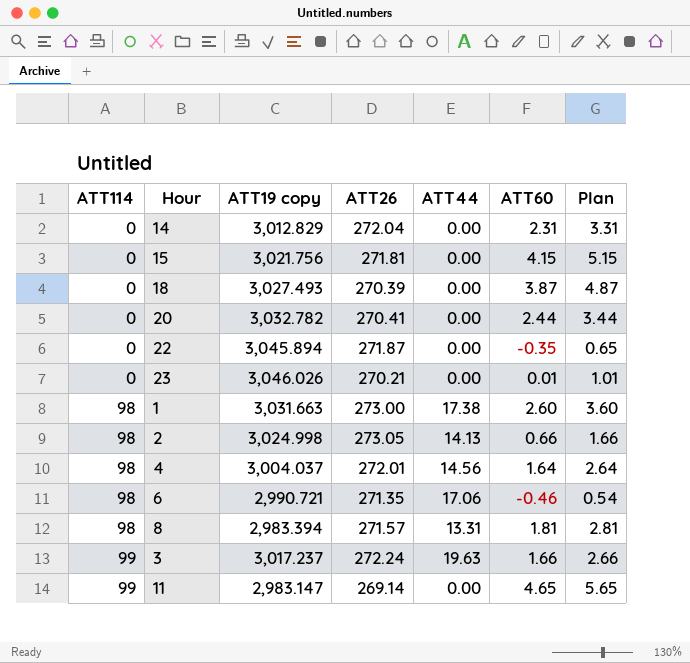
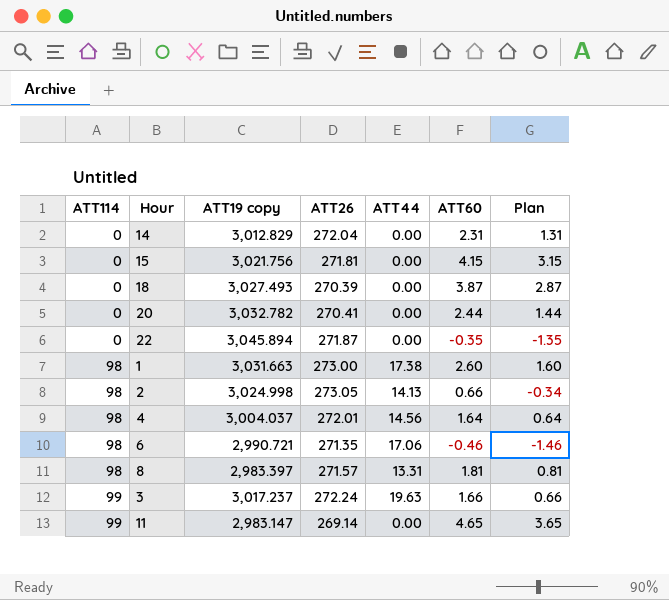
column Plan | formula: [ATT60] + 1 -> [ATT60] - 1
row 23: 0 | 3,046.026 | 270.21 | 0.00 | 0.01 | 1.01 -> none
8 | ATT19 copy: 2,983.394 -> 2,983.397

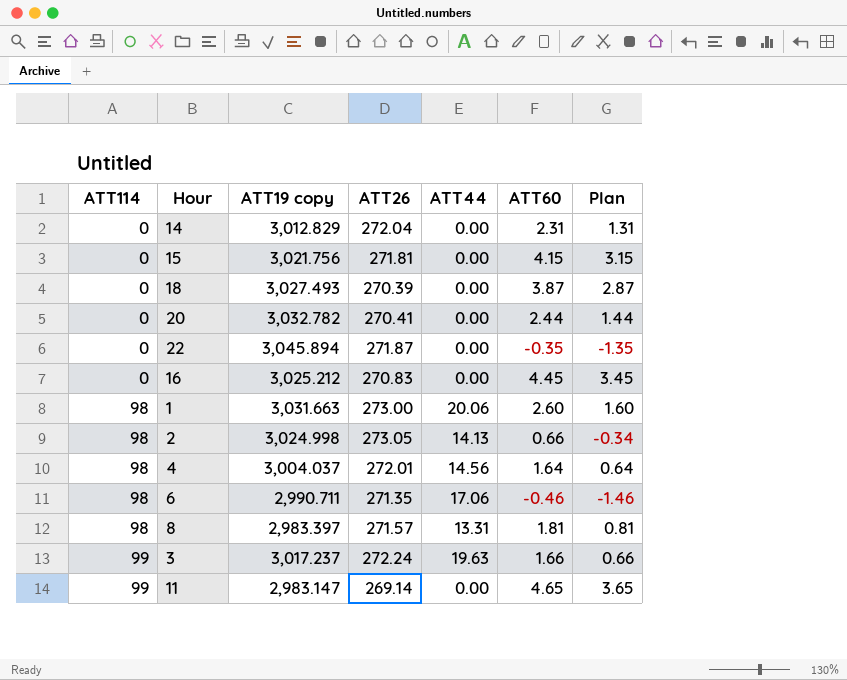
row 16: none -> 0 | 3,025.212 | 270.83 | 0.00 | 4.45 | 3.45
1 | ATT44: 17.38 -> 20.06
6 | ATT19 copy: 2,990.721 -> 2,990.711

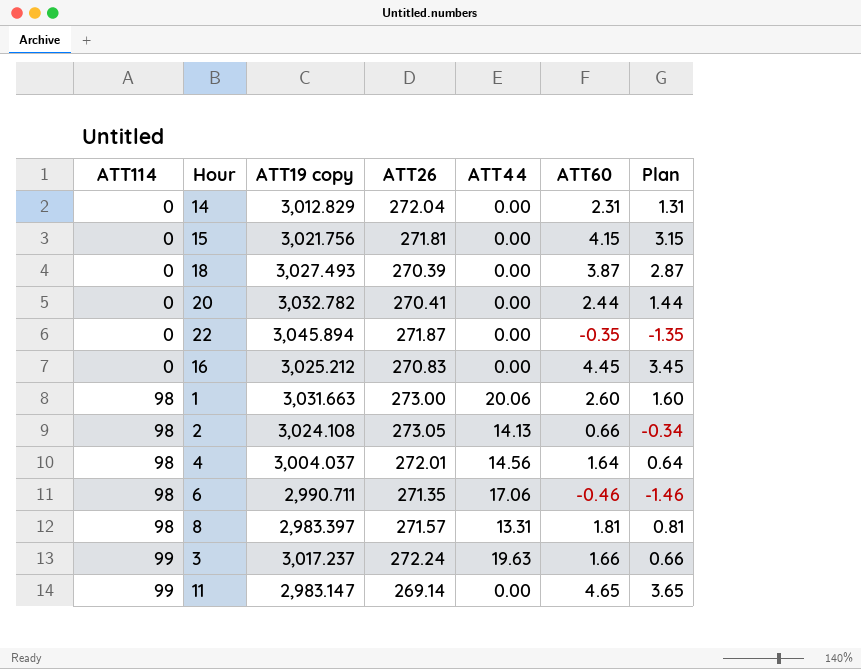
2 | ATT19 copy: 3,024.998 -> 3,024.108

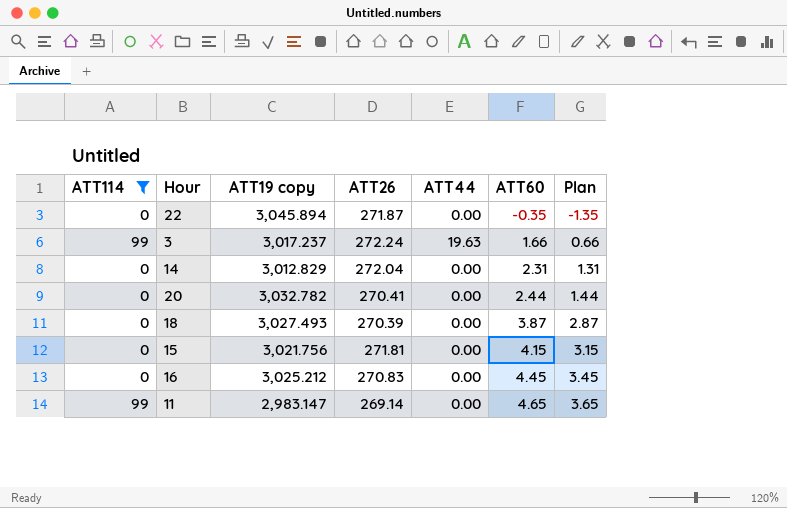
filter: none -> ATT114 != 98
row order: ATT114 ascending -> ATT60 ascending

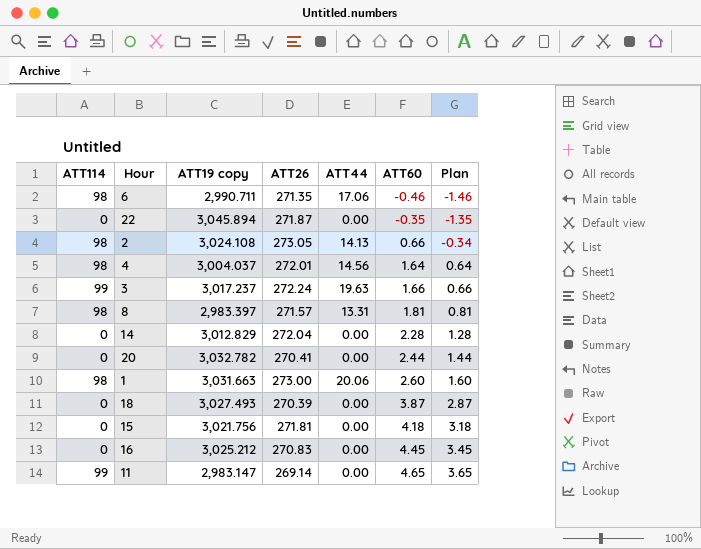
filter: ATT114 != 98 -> none
14 | ATT60: 2.31 -> 2.28
14 | Plan: 1.31 -> 1.28
15 | ATT60: 4.15 -> 4.18
15 | Plan: 3.15 -> 3.18

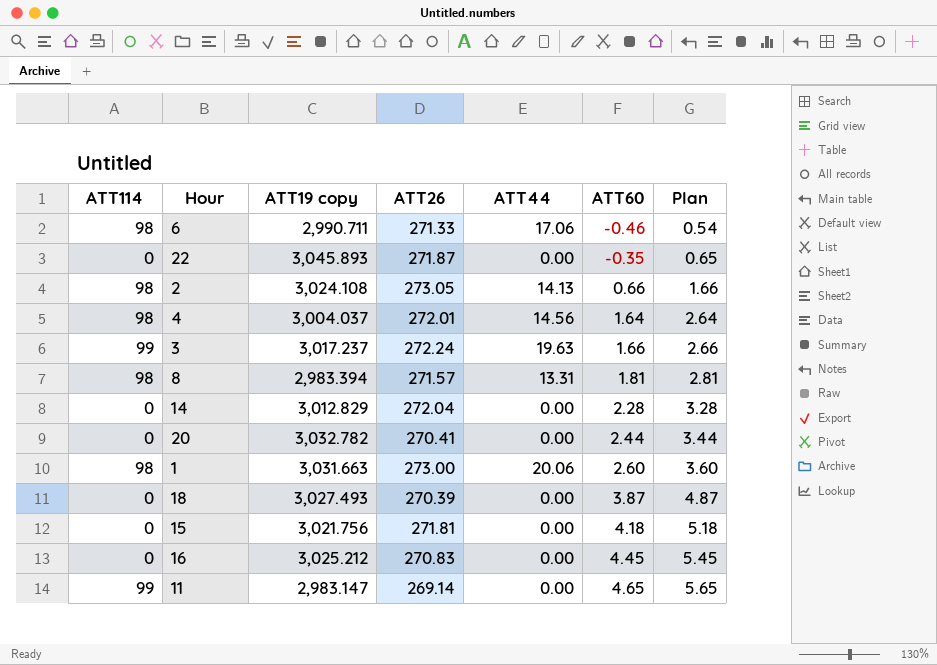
column Plan | formula: [ATT60] - 1 -> [ATT60] + 1
6 | ATT26: 271.35 -> 271.33
22 | ATT19 copy: 3,045.894 -> 3,045.893
8 | ATT19 copy: 2,983.397 -> 2,983.394

